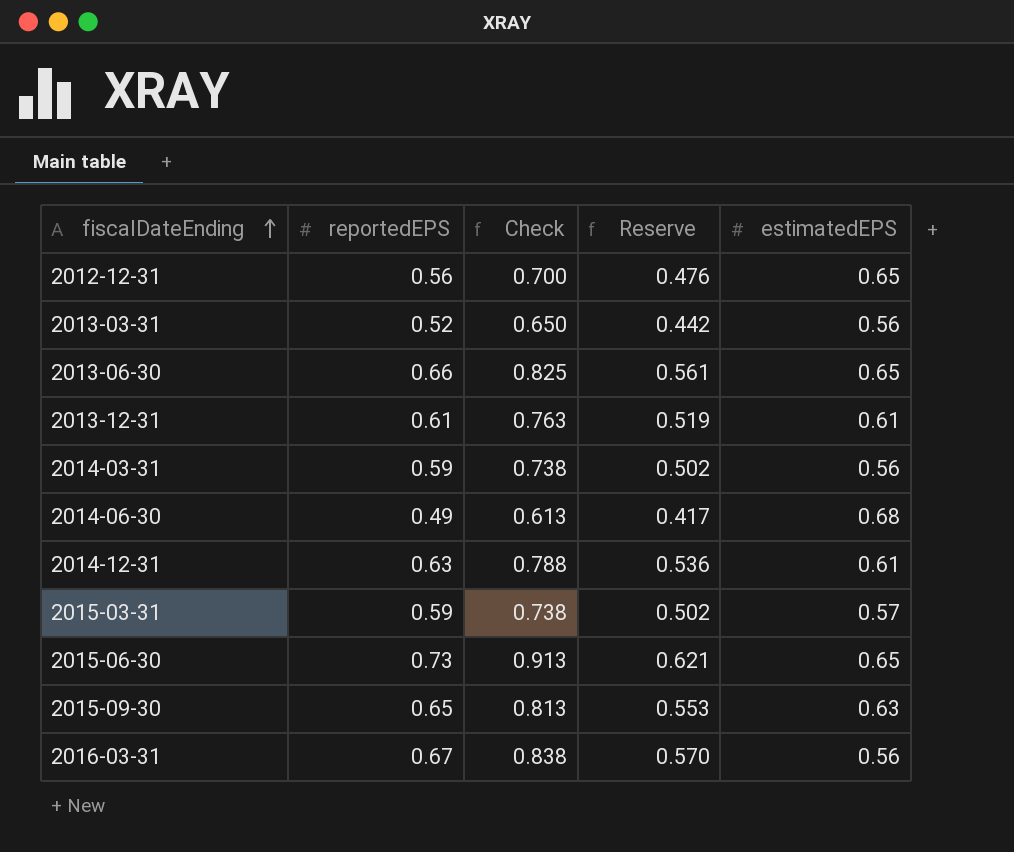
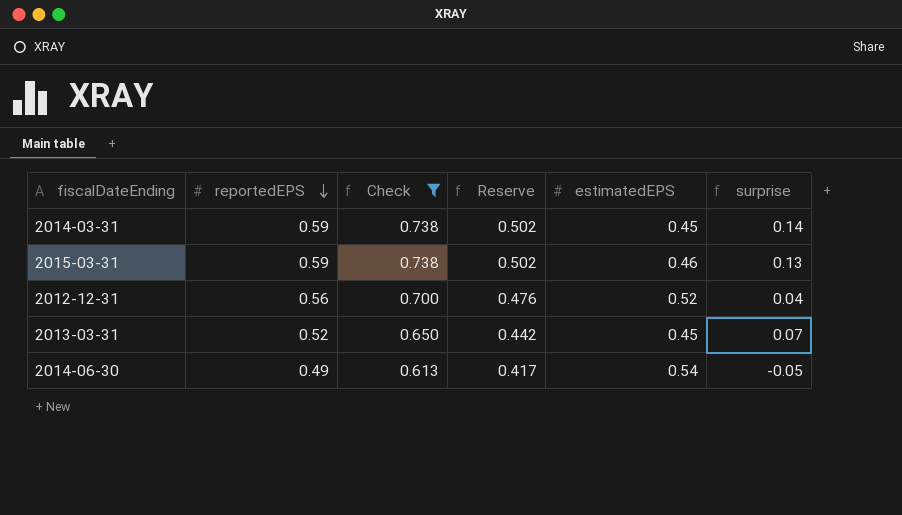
filter: none -> Check <= 0.738
row order: fiscalDateEnding ascending -> reportedEPS descending
column surprise | formula: none -> [reportedEPS] - [estimatedEPS]
2014-03-31 | estimatedEPS: 0.56 -> 0.45
2015-03-31 | estimatedEPS: 0.57 -> 0.46
2012-12-31 | estimatedEPS: 0.65 -> 0.52
2013-03-31 | estimatedEPS: 0.56 -> 0.45
2014-06-30 | estimatedEPS: 0.68 -> 0.54

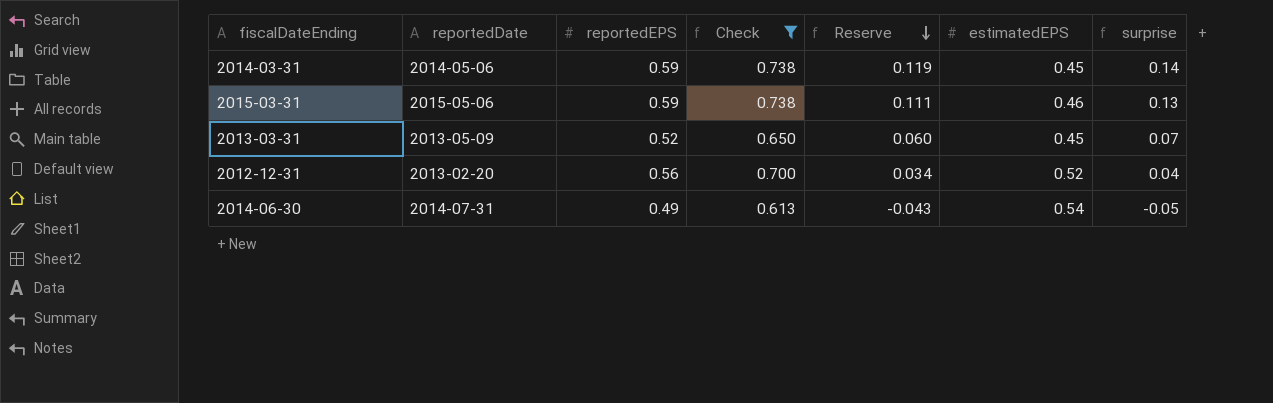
row order: reportedEPS descending -> Reserve descending
column reportedDate | position: none -> 2
column Reserve | formula: [reportedEPS] * 0.85 -> [surprise] * 0.85

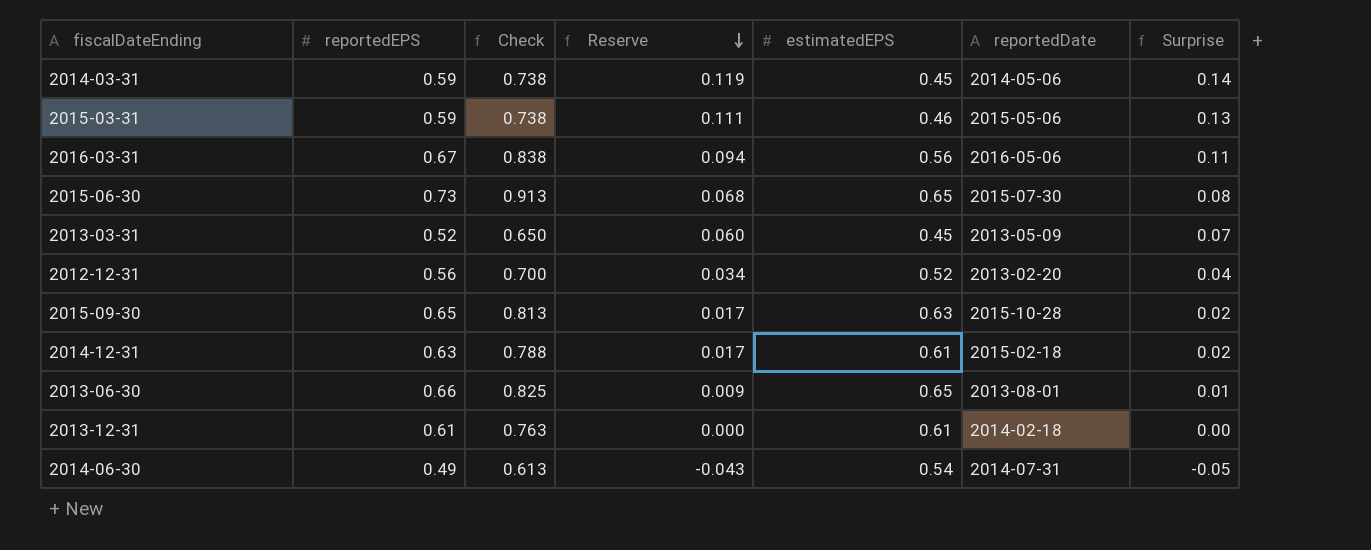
filter: Check <= 0.738 -> none
column reportedDate | position: 2 -> 6
column name: surprise -> Surprise

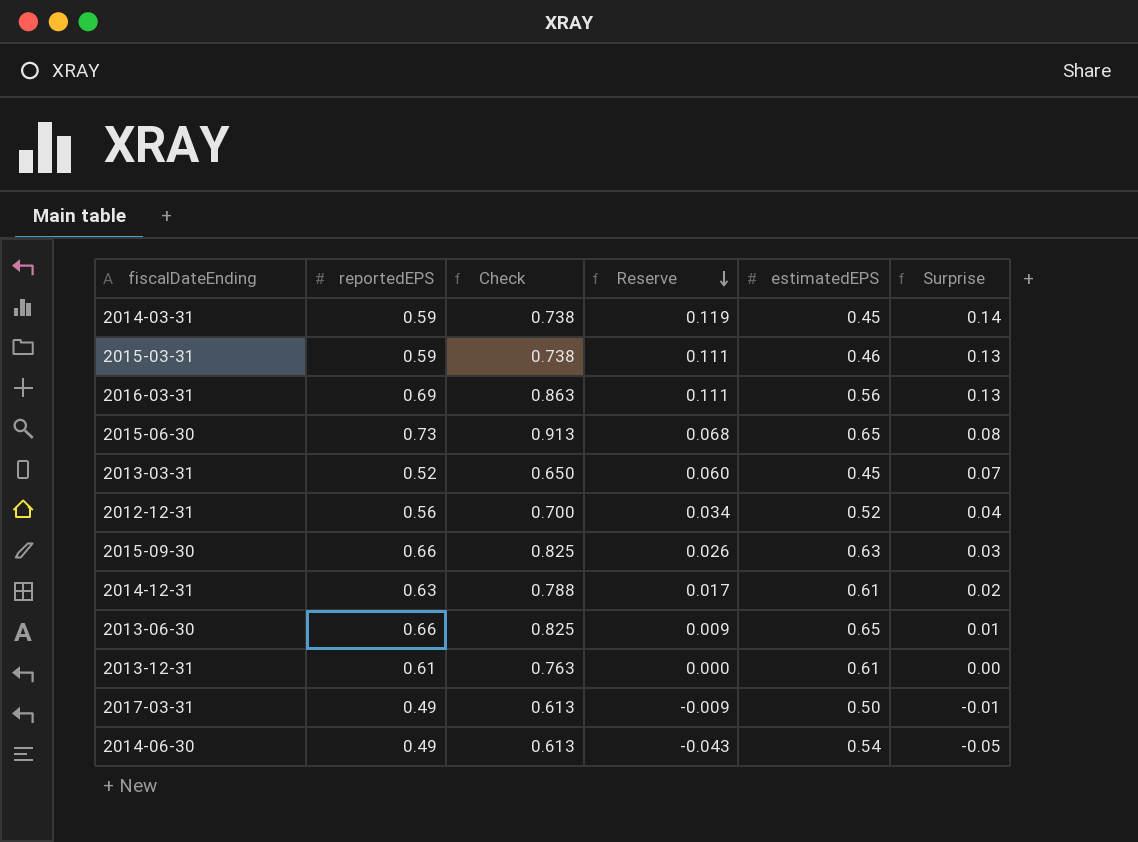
column reportedDate | position: 6 -> none
2016-03-31 | reportedEPS: 0.67 -> 0.69
2016-03-31 | Check: 0.838 -> 0.863
2016-03-31 | Reserve: 0.094 -> 0.111
2016-03-31 | Surprise: 0.11 -> 0.13
2015-09-30 | reportedEPS: 0.65 -> 0.66
2015-09-30 | Check: 0.813 -> 0.825
2015-09-30 | Reserve: 0.017 -> 0.026
2015-09-30 | Surprise: 0.02 -> 0.03
row 2017-03-31: none -> 0.49 | 0.613 | -0.009 | 0.50 | -0.01

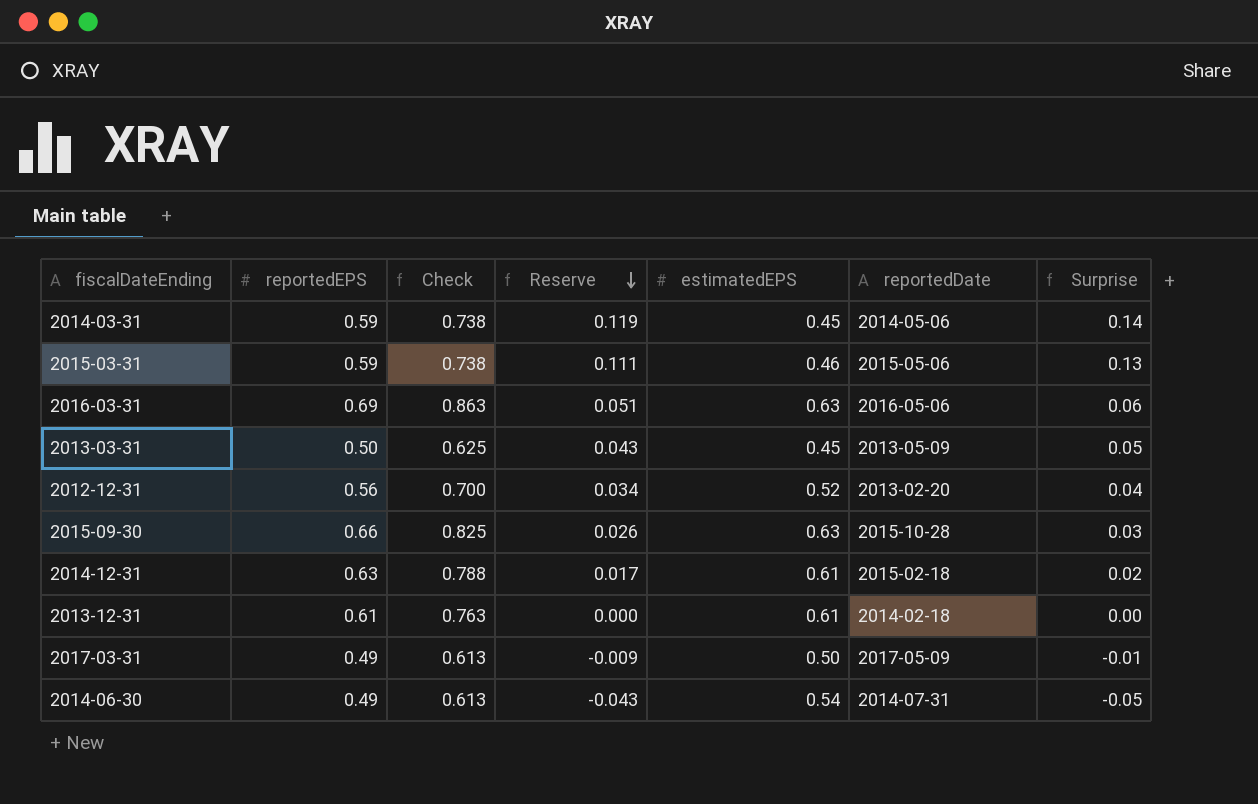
column reportedDate | position: none -> 6
row 2015-06-30: 0.73 | 0.913 | 0.068 | 0.65 | 0.08 -> none
row 2013-06-30: 0.66 | 0.825 | 0.009 | 0.65 | 0.01 -> none
2016-03-31 | Reserve: 0.111 -> 0.051
2016-03-31 | estimatedEPS: 0.56 -> 0.63
2016-03-31 | Surprise: 0.13 -> 0.06
2013-03-31 | reportedEPS: 0.52 -> 0.50
2013-03-31 | Check: 0.650 -> 0.625
2013-03-31 | Reserve: 0.060 -> 0.043
2013-03-31 | Surprise: 0.07 -> 0.05

